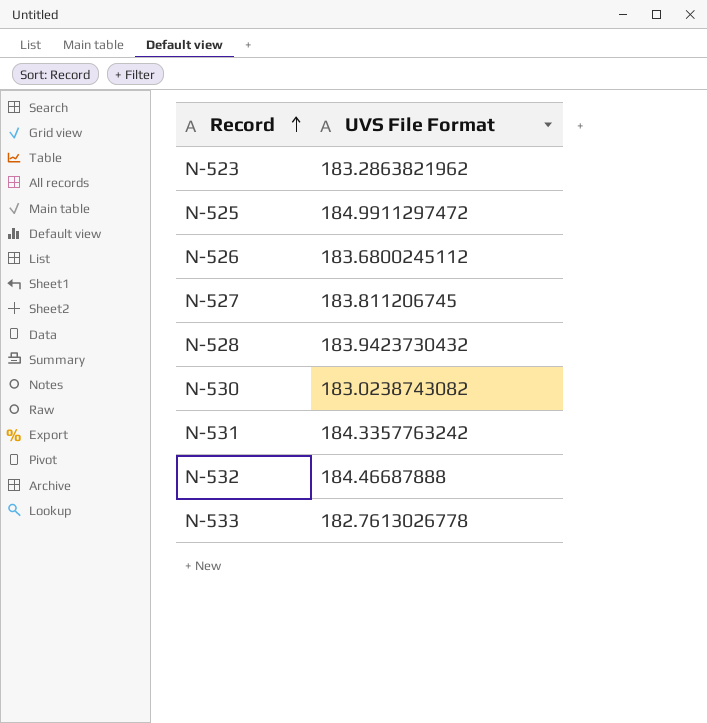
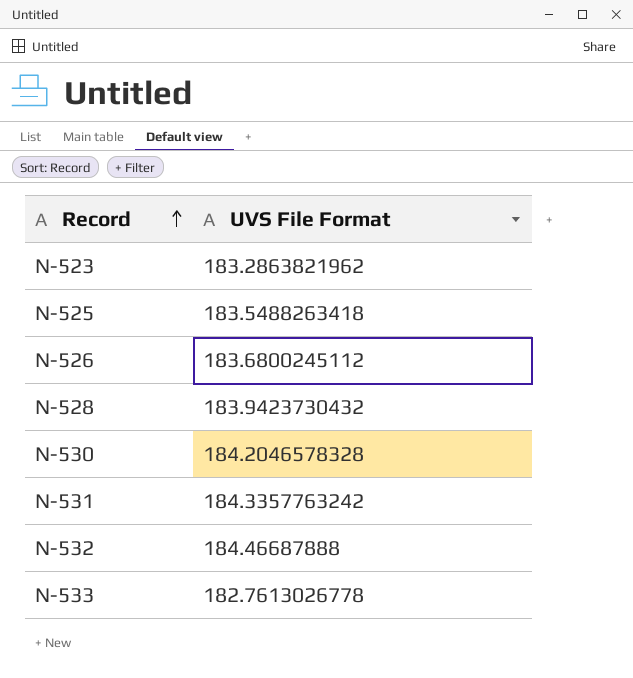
row N-527: 183.811206745 -> none
N-525 | UVS File Format: 184.9911297472 -> 183.5488263418
N-530 | UVS File Format: 183.0238743082 -> 184.2046578328

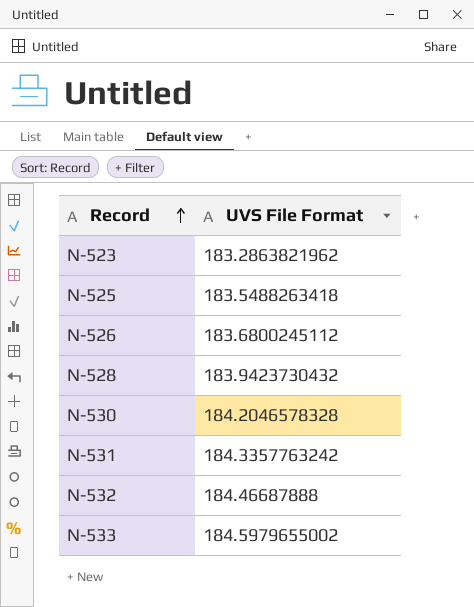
N-533 | UVS File Format: 182.7613026778 -> 184.5979655002

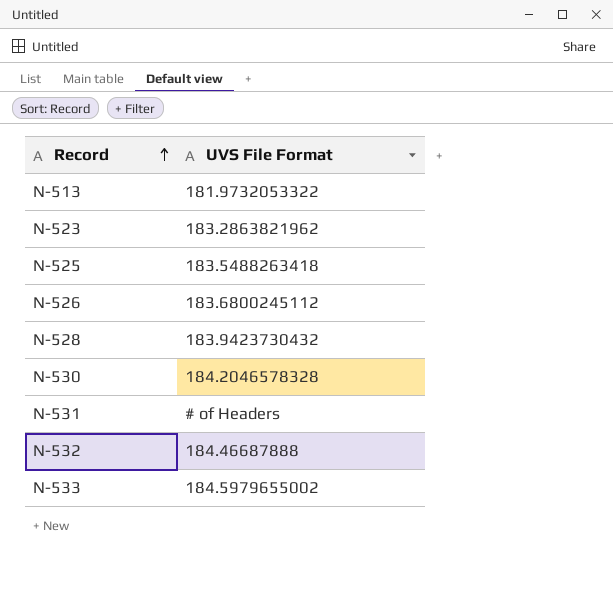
row N-513: none -> 181.9732053322
N-531 | UVS File Format: 184.3357763242 -> # of Headers

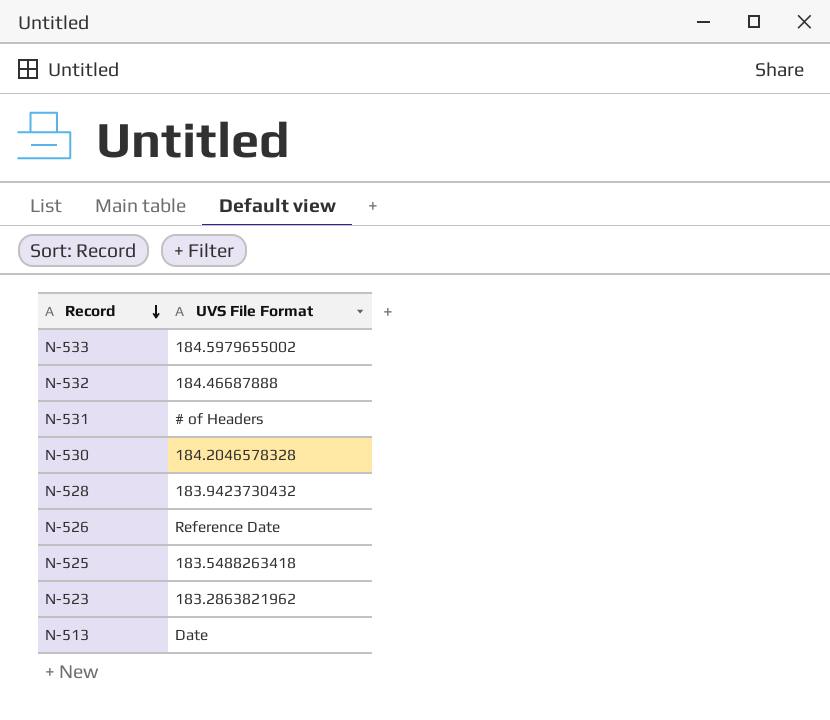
row order: Record ascending -> Record descending
N-526 | UVS File Format: 183.6800245112 -> Reference Date
N-513 | UVS File Format: 181.9732053322 -> Date

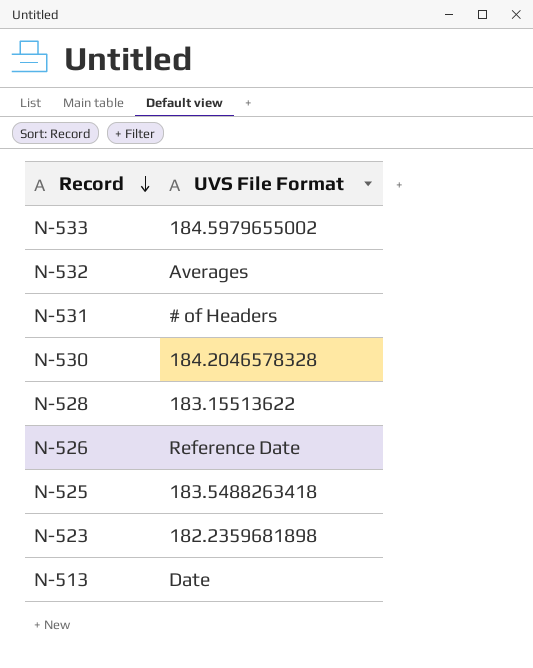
N-532 | UVS File Format: 184.46687888 -> Averages
N-528 | UVS File Format: 183.9423730432 -> 183.15513622
N-523 | UVS File Format: 183.2863821962 -> 182.2359681898

